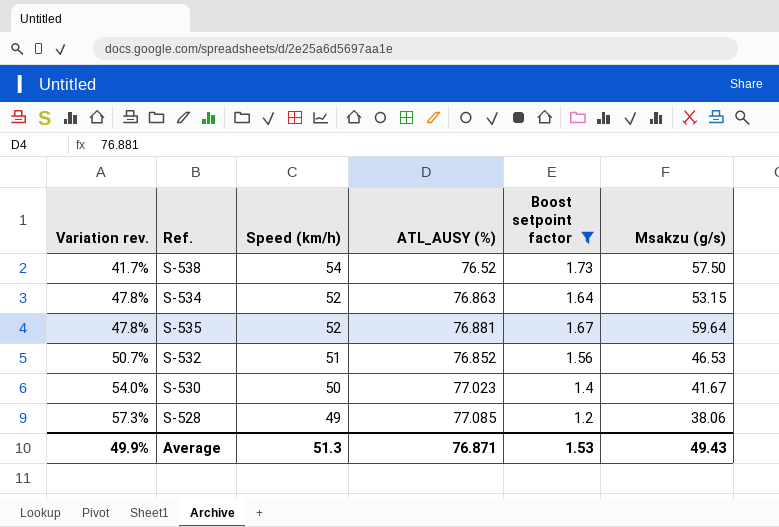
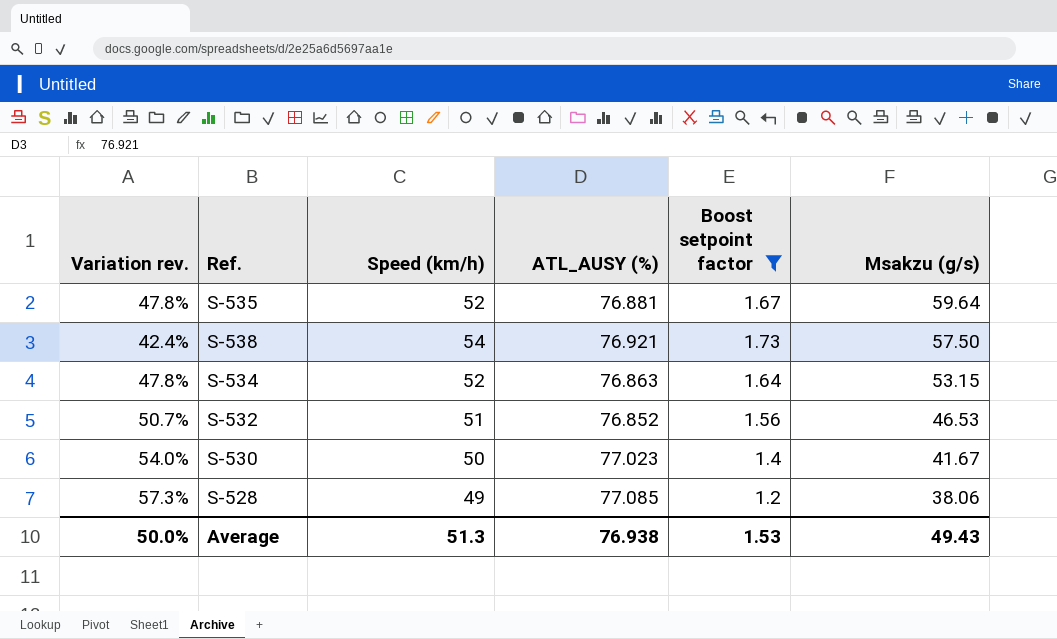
row order: Variation rev. ascending -> Msakzu (g/s) descending
S-538 | Variation rev.: 41.7% -> 42.4%
S-538 | ATL_AUSY (%): 76.52 -> 76.921
Average | Variation rev.: 49.9% -> 50.0%
Average | ATL_AUSY (%): 76.871 -> 76.938

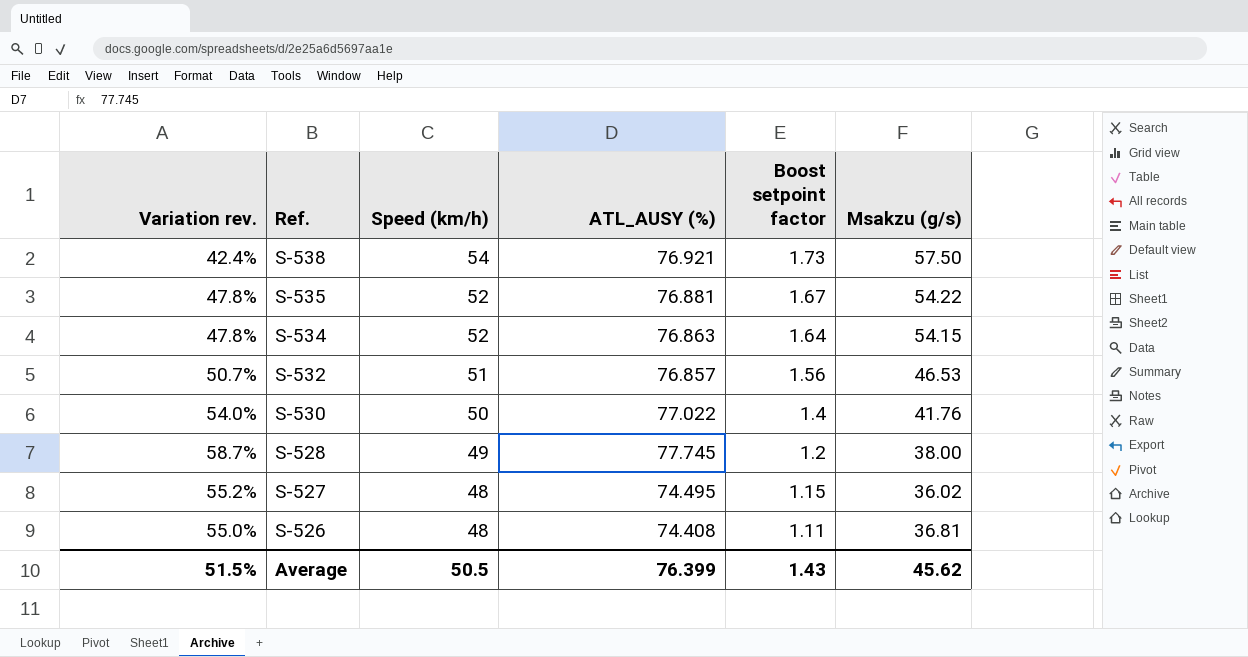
filter: Boost setpoint factor >= 1.2 -> none
row order: Msakzu (g/s) descending -> Ref. descending
S-535 | Msakzu (g/s): 59.64 -> 54.22
S-534 | Msakzu (g/s): 53.15 -> 54.15
S-532 | ATL_AUSY (%): 76.852 -> 76.857
S-530 | ATL_AUSY (%): 77.023 -> 77.022
S-530 | Msakzu (g/s): 41.67 -> 41.76
S-528 | Variation rev.: 57.3% -> 58.7%
S-528 | ATL_AUSY (%): 77.085 -> 77.745
S-528 | Msakzu (g/s): 38.06 -> 38.00
Average | Variation rev.: 50.0% -> 51.5%
Average | Speed (km/h): 51.3 -> 50.5
Average | ATL_AUSY (%): 76.938 -> 76.399
Average | Boost setpoint factor: 1.53 -> 1.43
Average | Msakzu (g/s): 49.43 -> 45.62

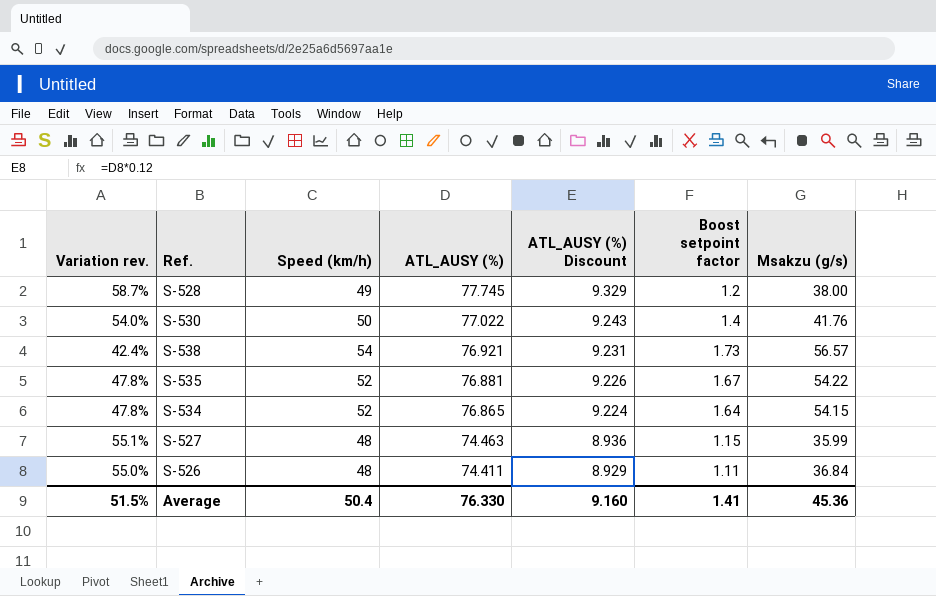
row order: Ref. descending -> ATL_AUSY (%) descending
column ATL_AUSY (%) Discount | formula: none -> [ATL_AUSY (%)] * 0.12
row S-532: 50.7% | 51 | 76.857 | 1.56 | 46.53 -> none
S-538 | Msakzu (g/s): 57.50 -> 56.57
S-534 | ATL_AUSY (%): 76.863 -> 76.865
S-527 | Variation rev.: 55.2% -> 55.1%
S-527 | ATL_AUSY (%): 74.495 -> 74.463
S-527 | Msakzu (g/s): 36.02 -> 35.99
S-526 | ATL_AUSY (%): 74.408 -> 74.411
S-526 | Msakzu (g/s): 36.81 -> 36.84
Average | Speed (km/h): 50.5 -> 50.4
Average | ATL_AUSY (%): 76.399 -> 76.330
Average | Boost setpoint factor: 1.43 -> 1.41
Average | Msakzu (g/s): 45.62 -> 45.36

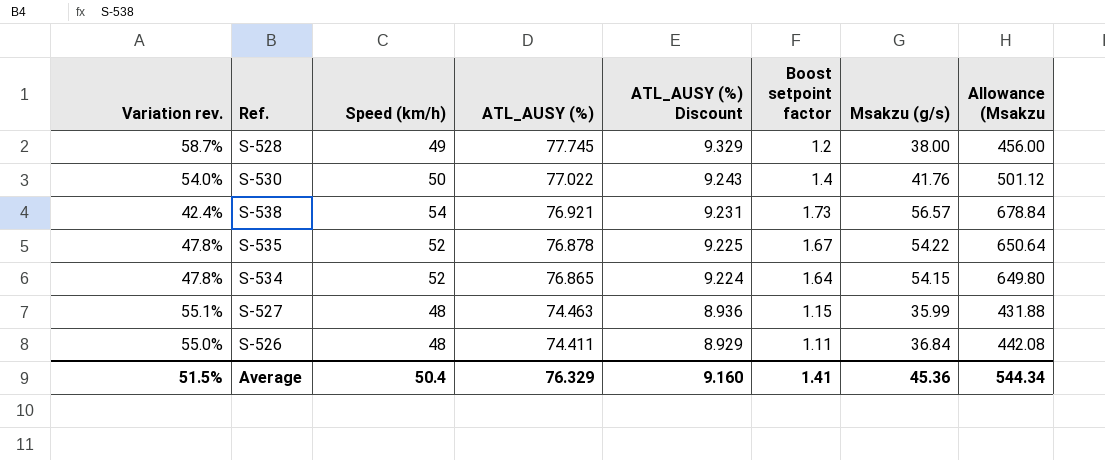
column Allowance (Msakzu | formula: none -> [Msakzu (g/s)] * 12
S-535 | ATL_AUSY (%): 76.881 -> 76.878
S-535 | ATL_AUSY (%) Discount: 9.226 -> 9.225
Average | ATL_AUSY (%): 76.330 -> 76.329

